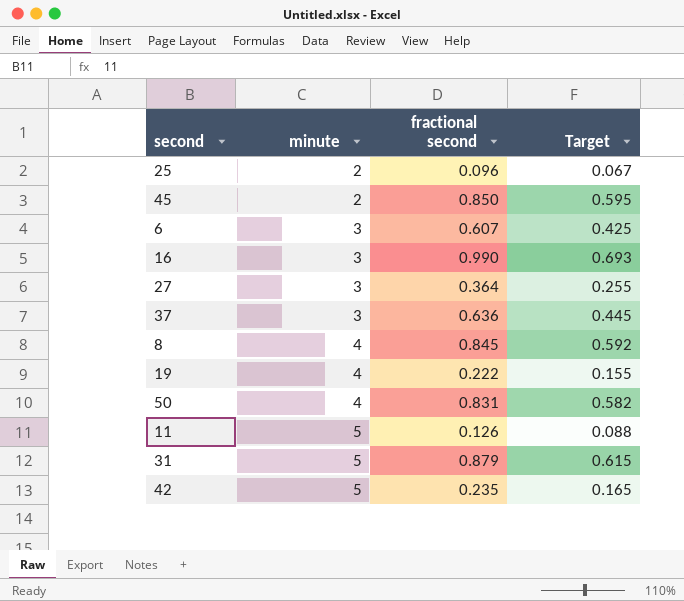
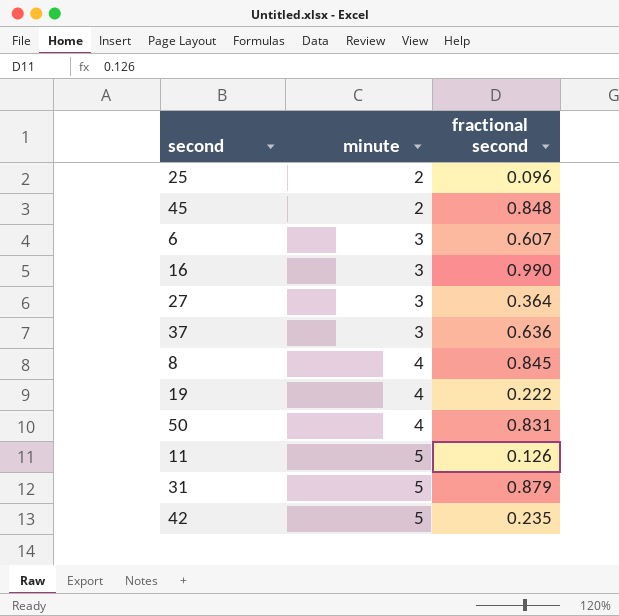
column Target | formula: [fractional second] * 0.7 -> none
45 | fractional second: 0.850 -> 0.848

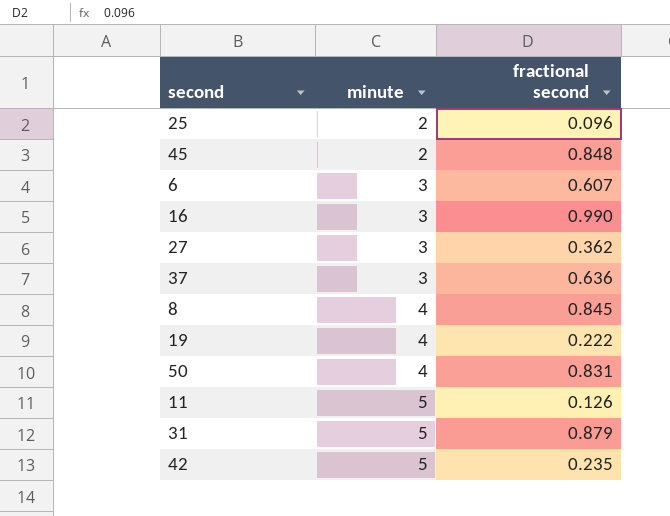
27 | fractional second: 0.364 -> 0.362

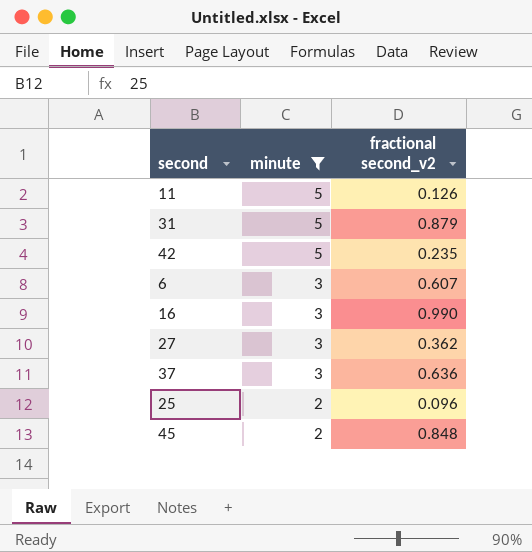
filter: none -> minute != 4
row order: minute ascending -> minute descending
column name: fractional second -> fractional second_v2

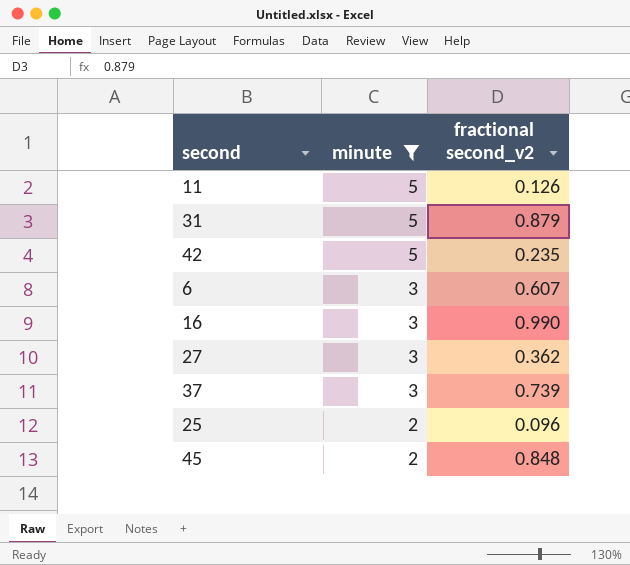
37 | fractional second_v2: 0.636 -> 0.739

